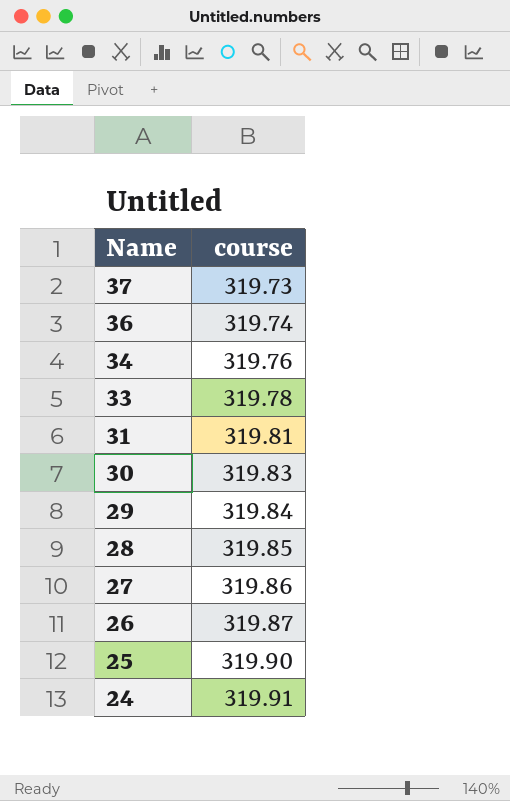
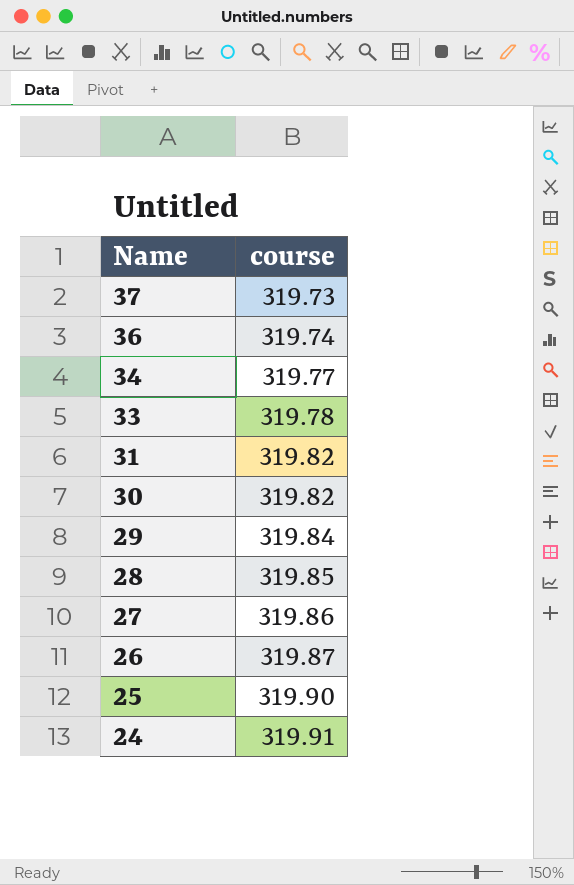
34 | course: 319.76 -> 319.77
31 | course: 319.81 -> 319.82
30 | course: 319.83 -> 319.82

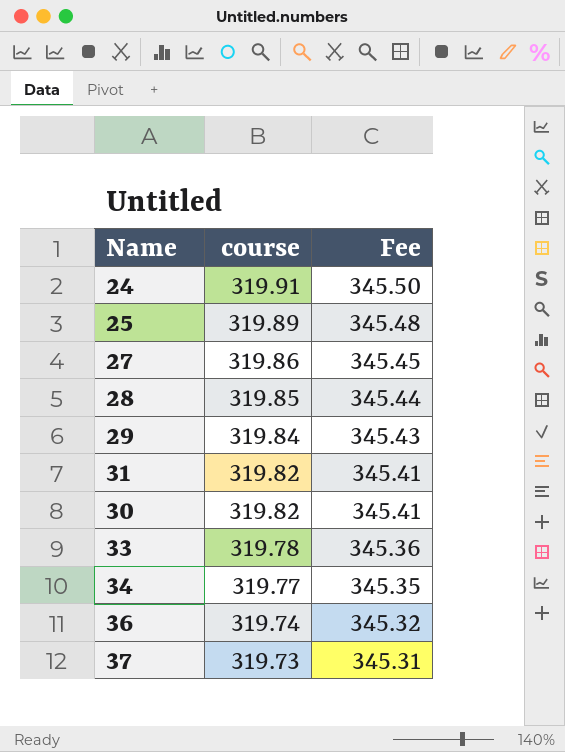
row order: Name descending -> course descending
column Fee | formula: none -> [course] * 1.08
row 26: 319.87 -> none
25 | course: 319.90 -> 319.89

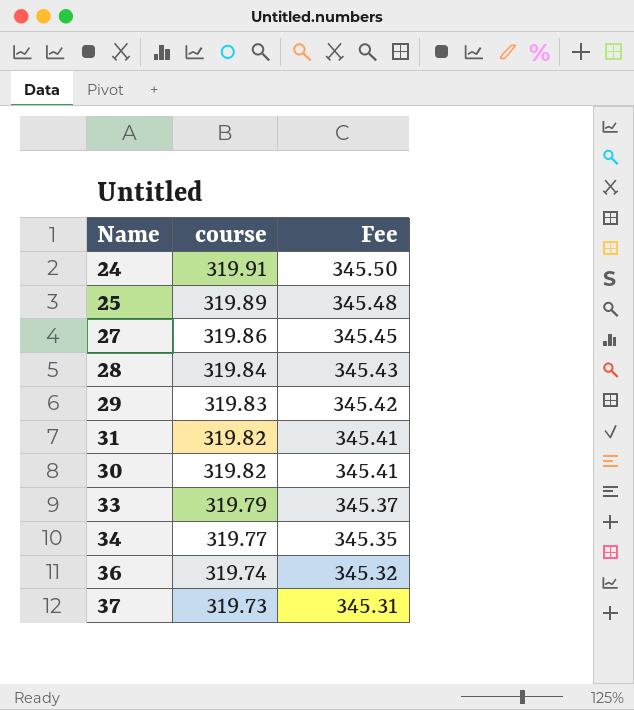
28 | course: 319.85 -> 319.84
28 | Fee: 345.44 -> 345.43
29 | course: 319.84 -> 319.83
29 | Fee: 345.43 -> 345.42
33 | course: 319.78 -> 319.79
33 | Fee: 345.36 -> 345.37

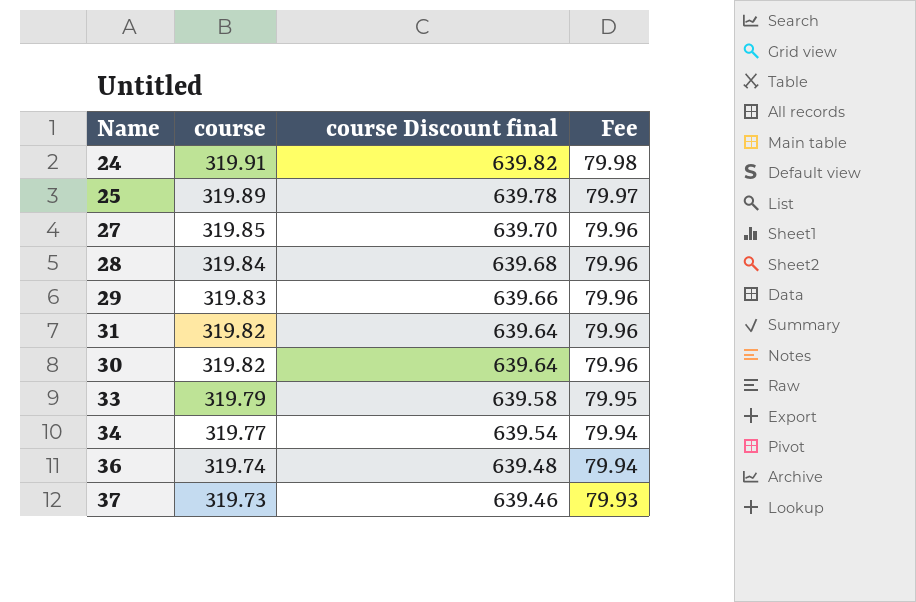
column course Discount final | formula: none -> [course] * 2
column Fee | formula: [course] * 1.08 -> [course] * 0.25
27 | course: 319.86 -> 319.85

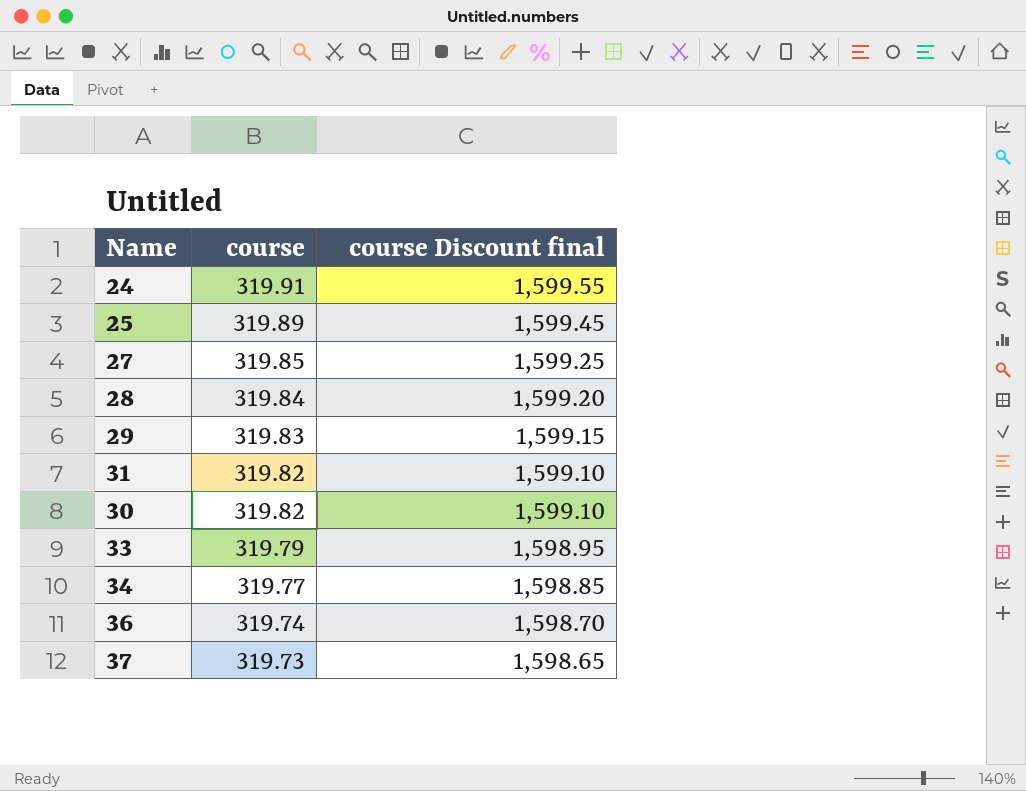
column Fee | formula: [course] * 0.25 -> none
column course Discount final | formula: [course] * 2 -> [course] * 5

